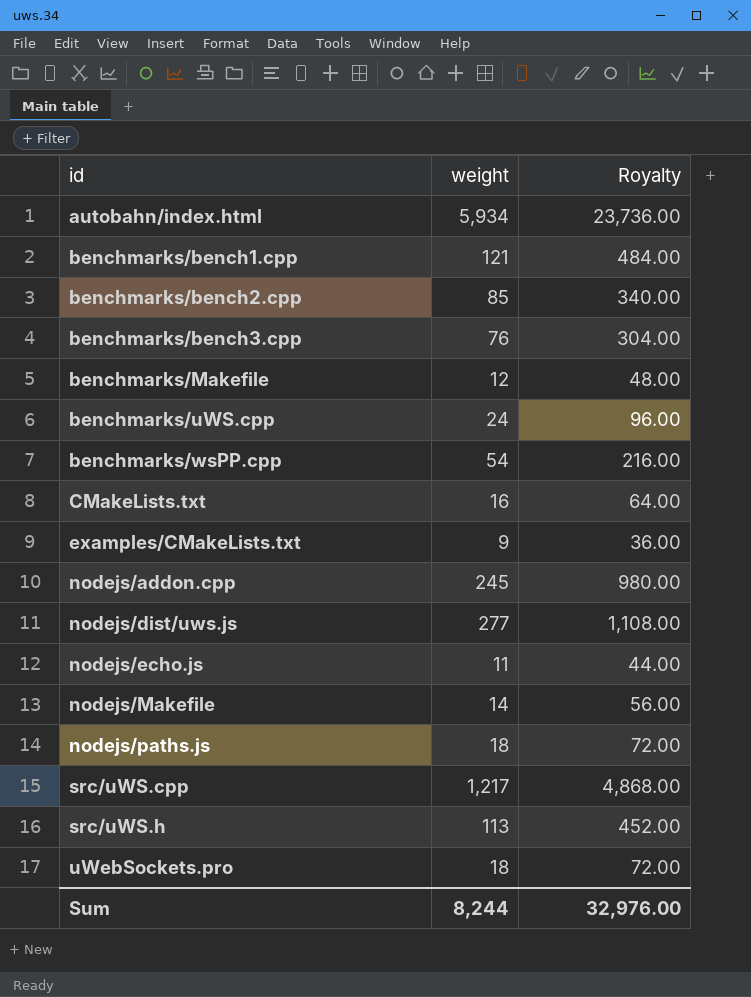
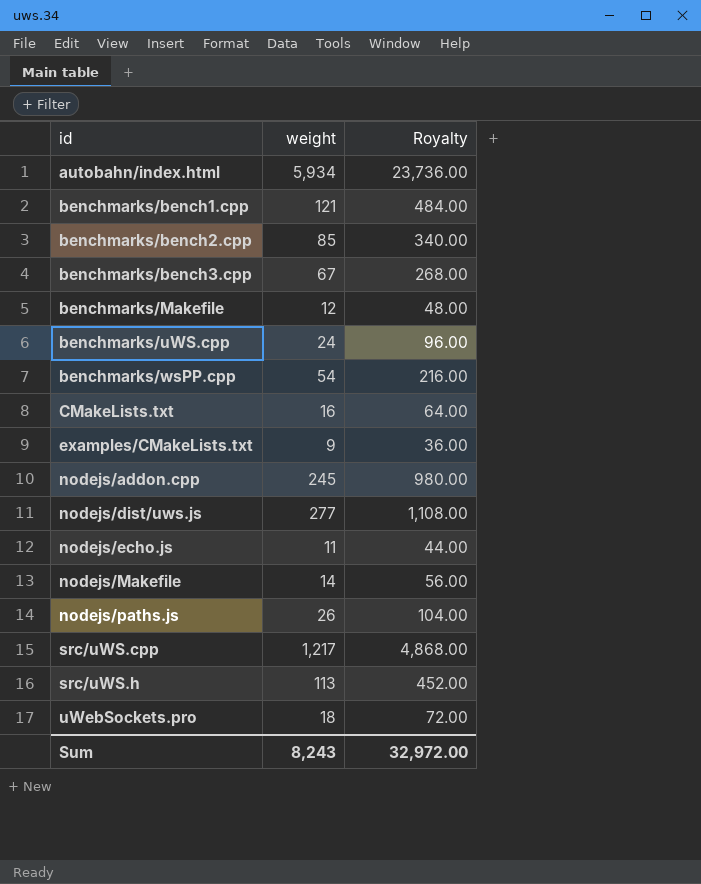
benchmarks/bench3.cpp | weight: 76 -> 67
benchmarks/bench3.cpp | Royalty: 304.00 -> 268.00
nodejs/paths.js | weight: 18 -> 26
nodejs/paths.js | Royalty: 72.00 -> 104.00
Sum | weight: 8,244 -> 8,243
Sum | Royalty: 32,976.00 -> 32,972.00

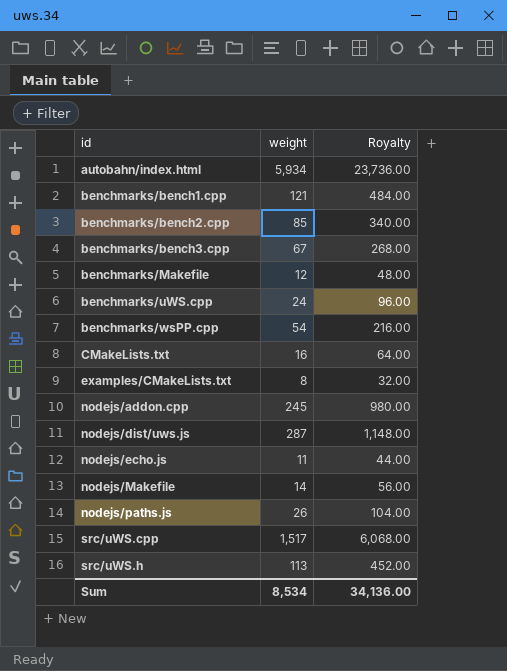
row uWebSockets.pro: 18 | 72.00 -> none
examples/CMakeLists.txt | weight: 9 -> 8
examples/CMakeLists.txt | Royalty: 36.00 -> 32.00
nodejs/dist/uws.js | weight: 277 -> 287
nodejs/dist/uws.js | Royalty: 1,108.00 -> 1,148.00
src/uWS.cpp | weight: 1,217 -> 1,517
src/uWS.cpp | Royalty: 4,868.00 -> 6,068.00
Sum | weight: 8,243 -> 8,534
Sum | Royalty: 32,972.00 -> 34,136.00

